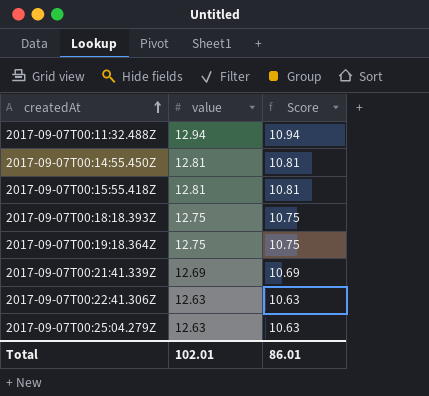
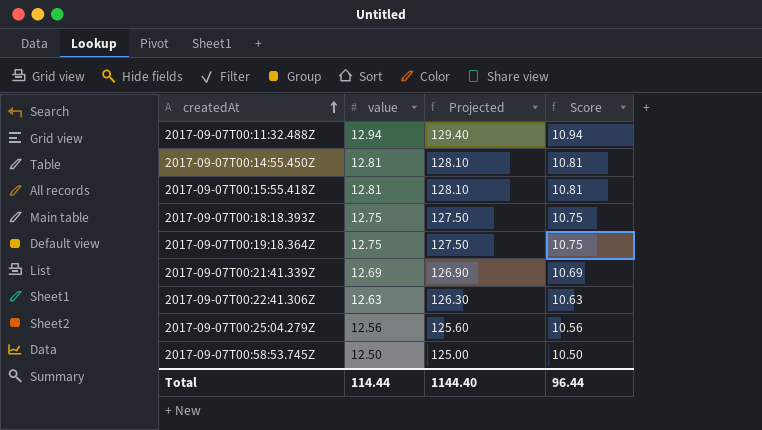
column Projected | formula: none -> [value] * 10
2017-09-07T00:25:04.279Z | value: 12.63 -> 12.56
2017-09-07T00:25:04.279Z | Score: 10.63 -> 10.56
row 2017-09-07T00:58:53.745Z: none -> 12.50 | 125.00 | 10.50
Total | value: 102.01 -> 114.44
Total | Score: 86.01 -> 96.44

